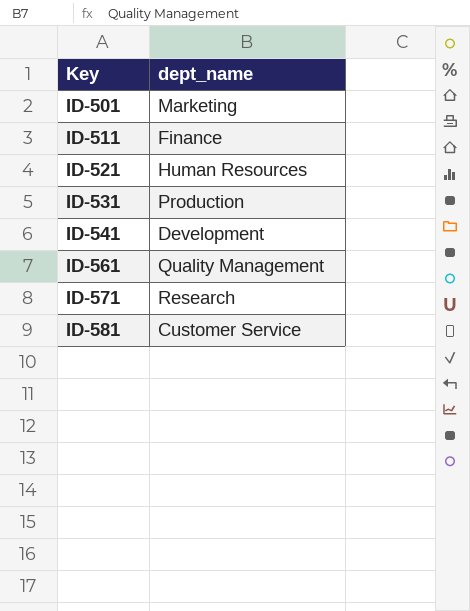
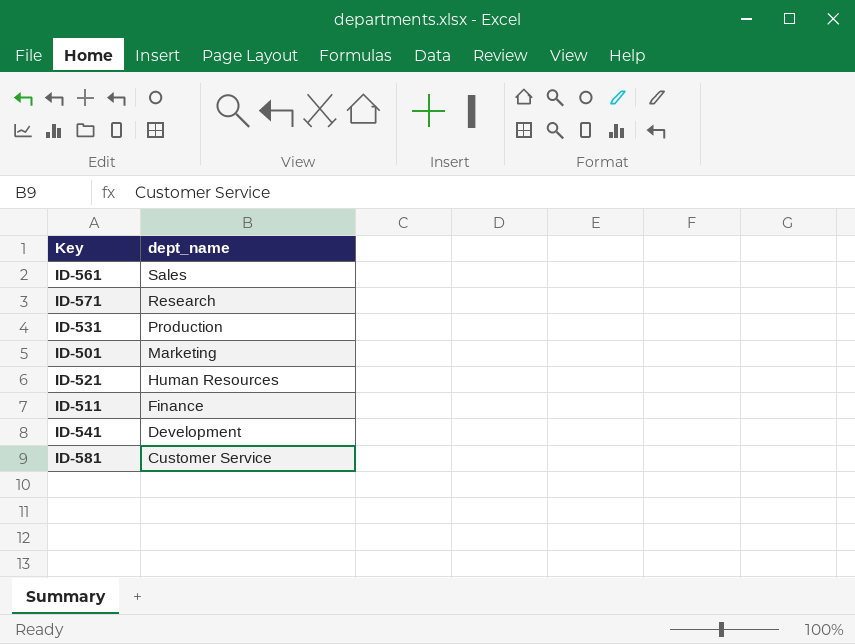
row order: Key ascending -> dept_name descending
ID-561 | dept_name: Quality Management -> Sales

